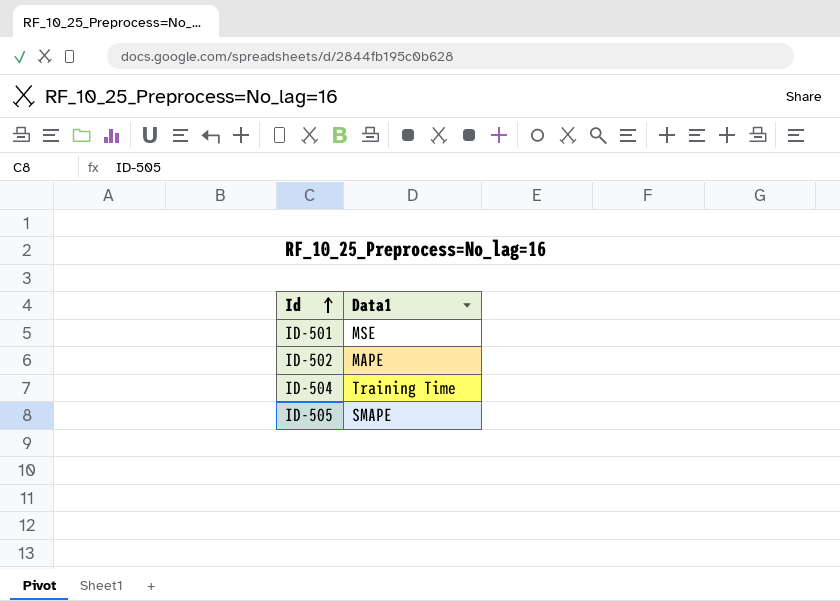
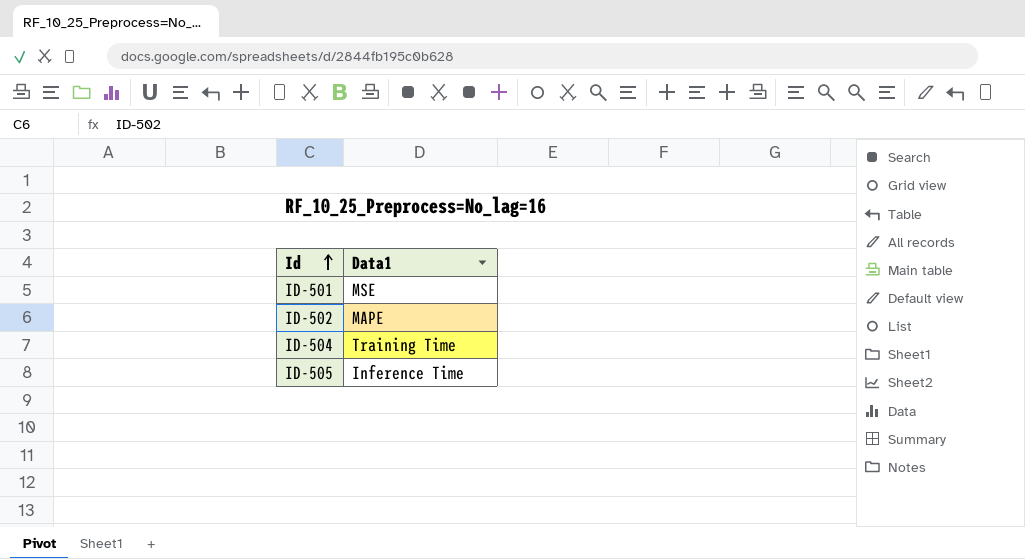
ID-505 | Data1: SMAPE -> Inference Time

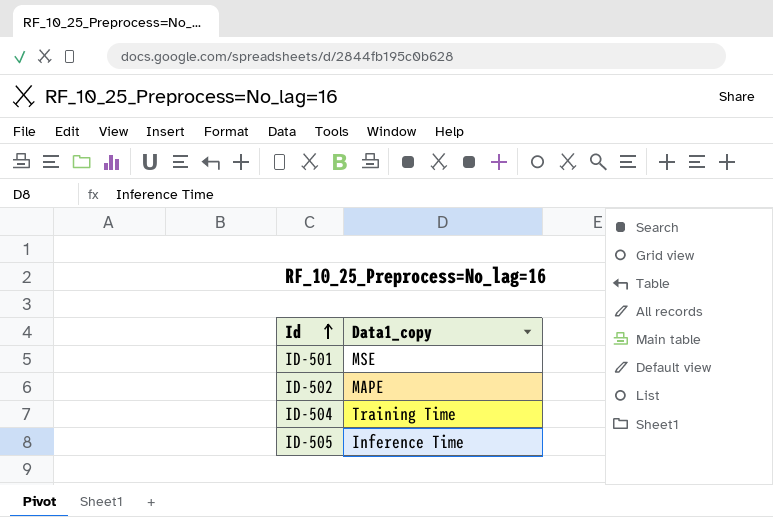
column name: Data1 -> Data1_copy

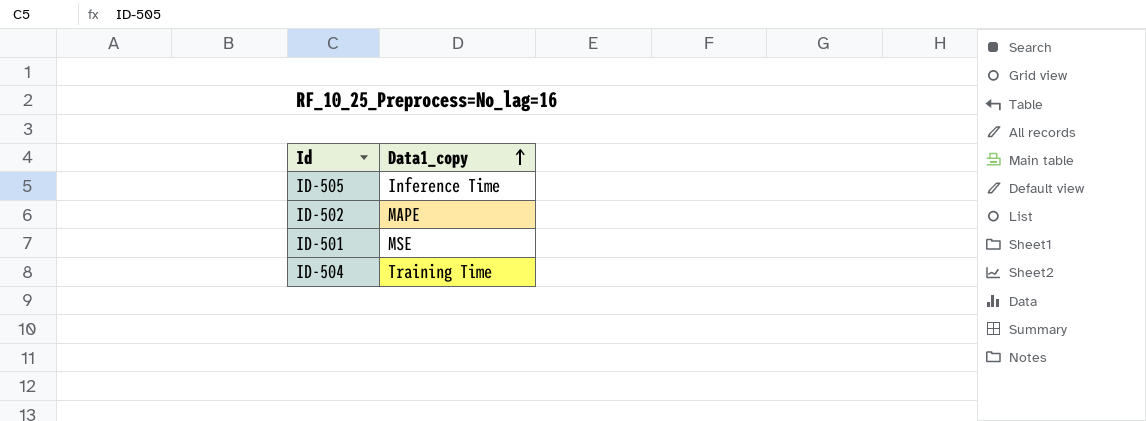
row order: Id ascending -> Data1_copy ascending

